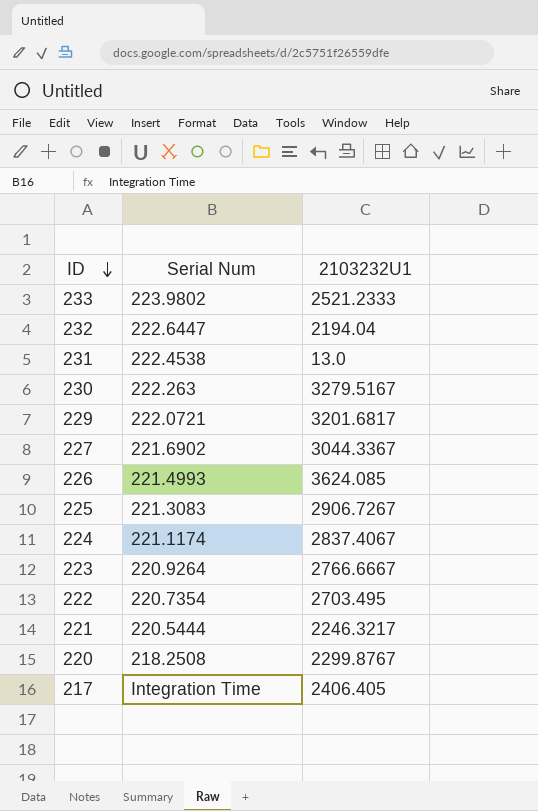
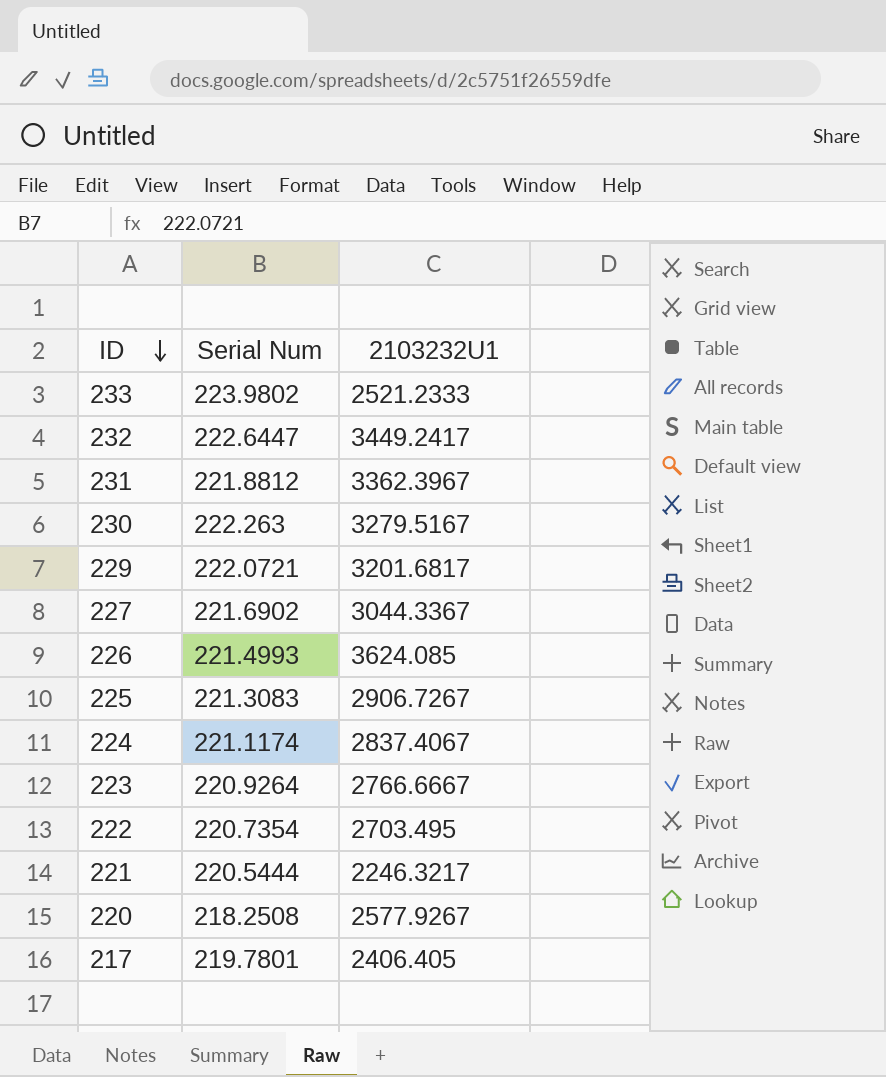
232 | 2103232U1: 2194.04 -> 3449.2417
231 | Serial Num: 222.4538 -> 221.8812
231 | 2103232U1: 13.0 -> 3362.3967
220 | 2103232U1: 2299.8767 -> 2577.9267
217 | Serial Num: Integration Time -> 219.7801

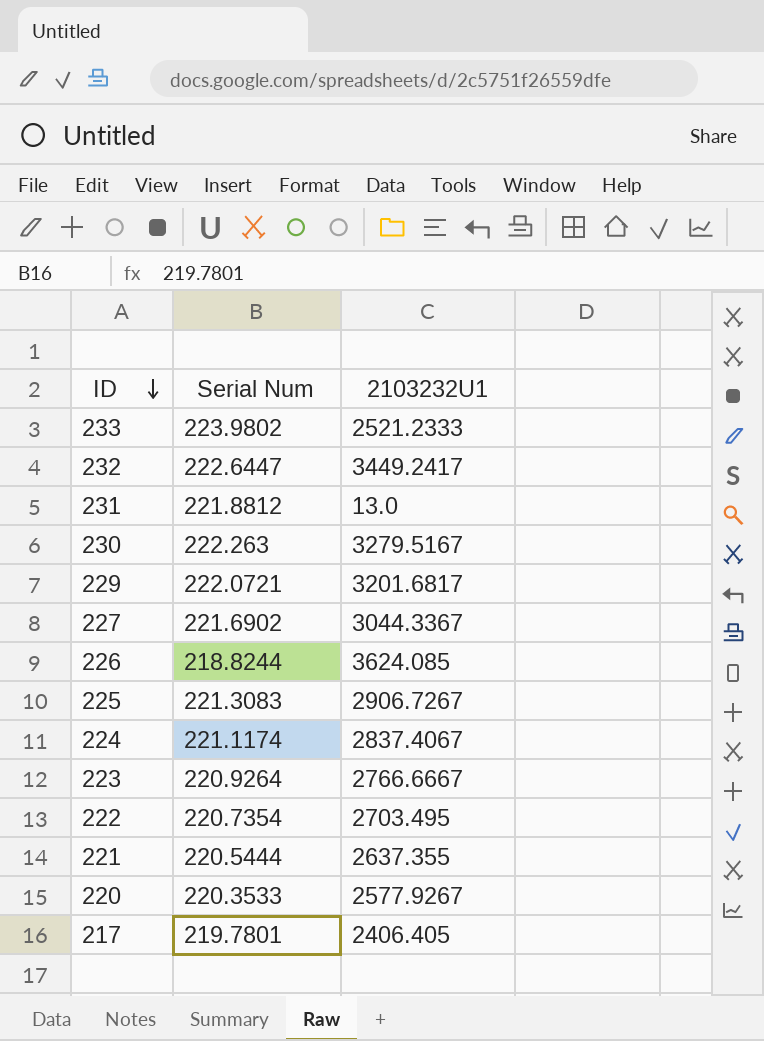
231 | 2103232U1: 3362.3967 -> 13.0
226 | Serial Num: 221.4993 -> 218.8244
221 | 2103232U1: 2246.3217 -> 2637.355
220 | Serial Num: 218.2508 -> 220.3533

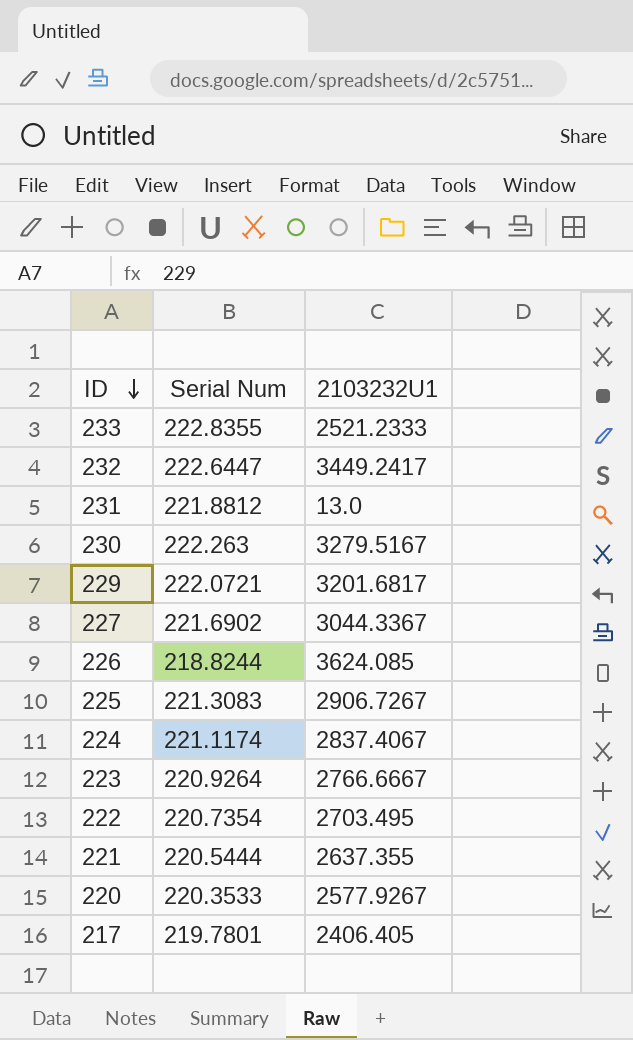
233 | Serial Num: 223.9802 -> 222.8355

